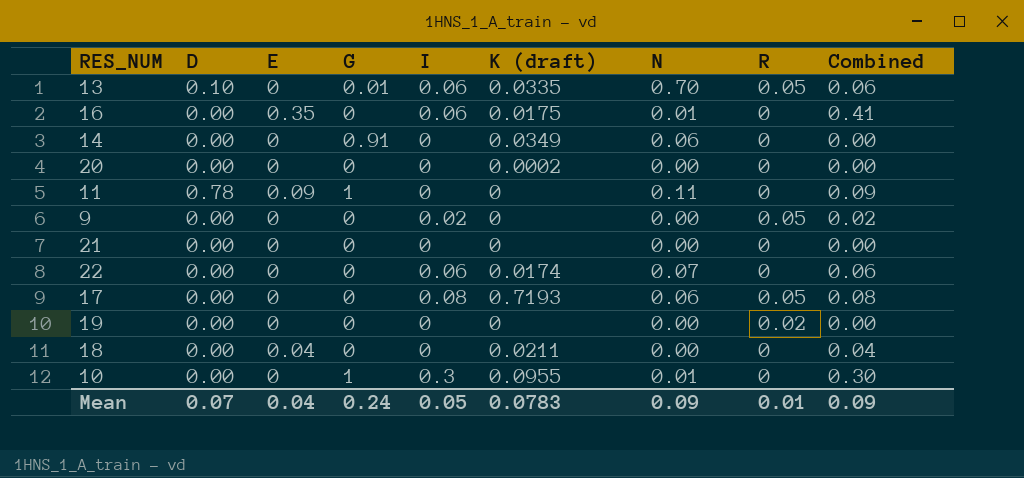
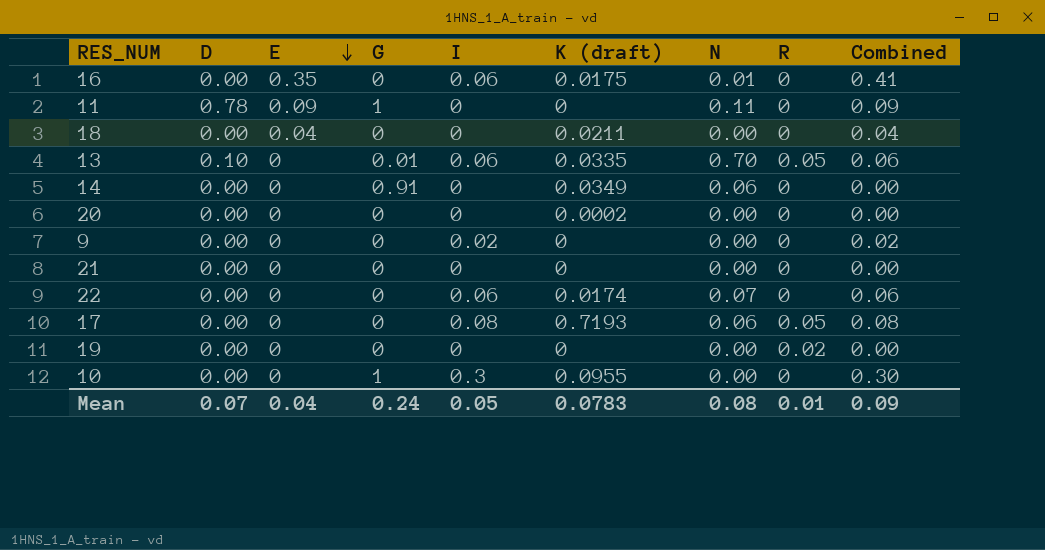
row order: none -> E descending
9 | R: 0.05 -> 0
10 | N: 0.01 -> 0.00
Mean | N: 0.09 -> 0.08

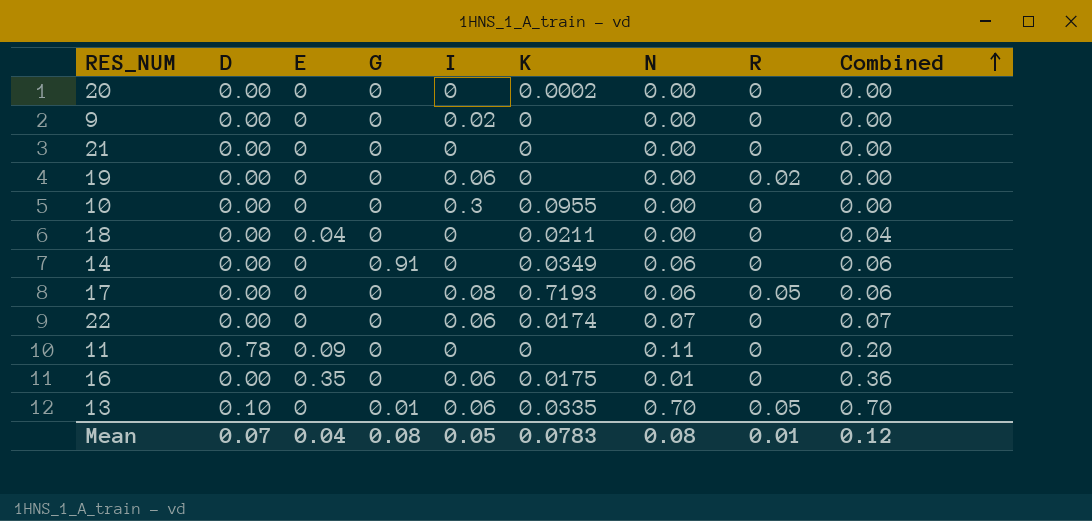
row order: E descending -> Combined ascending
column name: K (draft) -> K
column Combined | formula: [E] + [I] -> [E] + [N]
19 | I: 0 -> 0.06
10 | G: 1 -> 0
11 | G: 1 -> 0
Mean | G: 0.24 -> 0.08
Mean | Combined: 0.09 -> 0.12

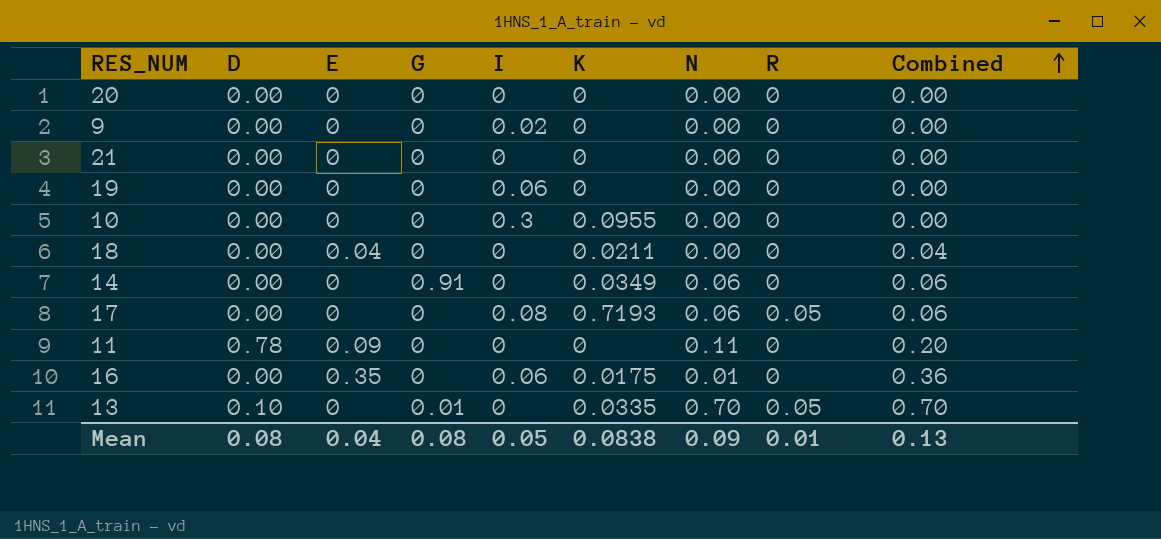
row 22: 0.00 | 0 | 0 | 0.06 | 0.0174 | 0.07 | 0 | 0.07 -> none
20 | K: 0.0002 -> 0
19 | R: 0.02 -> 0
13 | I: 0.06 -> 0
Mean | D: 0.07 -> 0.08
Mean | K: 0.0783 -> 0.0838
Mean | N: 0.08 -> 0.09
Mean | Combined: 0.12 -> 0.13

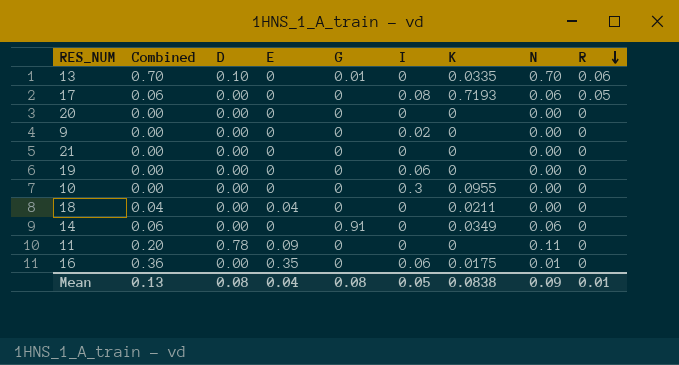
row order: Combined ascending -> R descending
column Combined | position: 9 -> 2
13 | R: 0.05 -> 0.06

